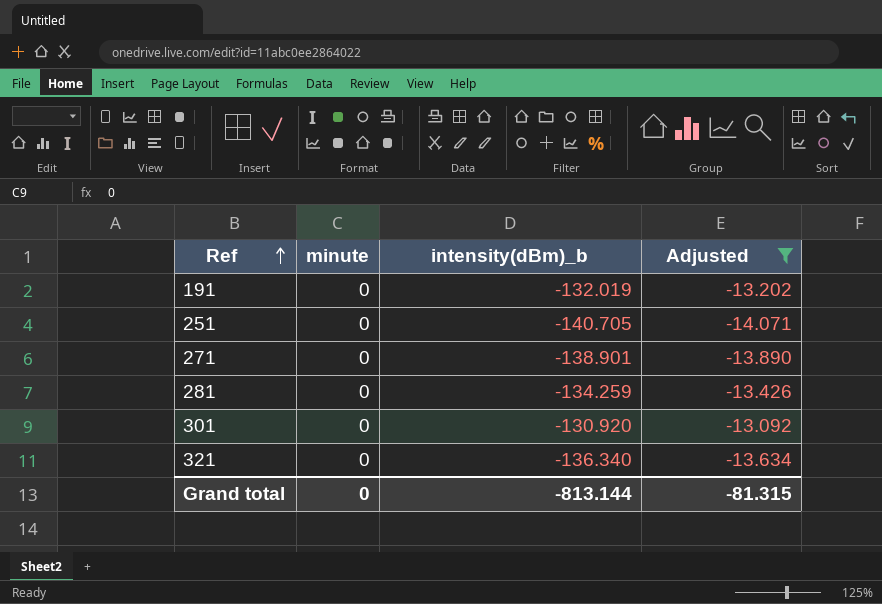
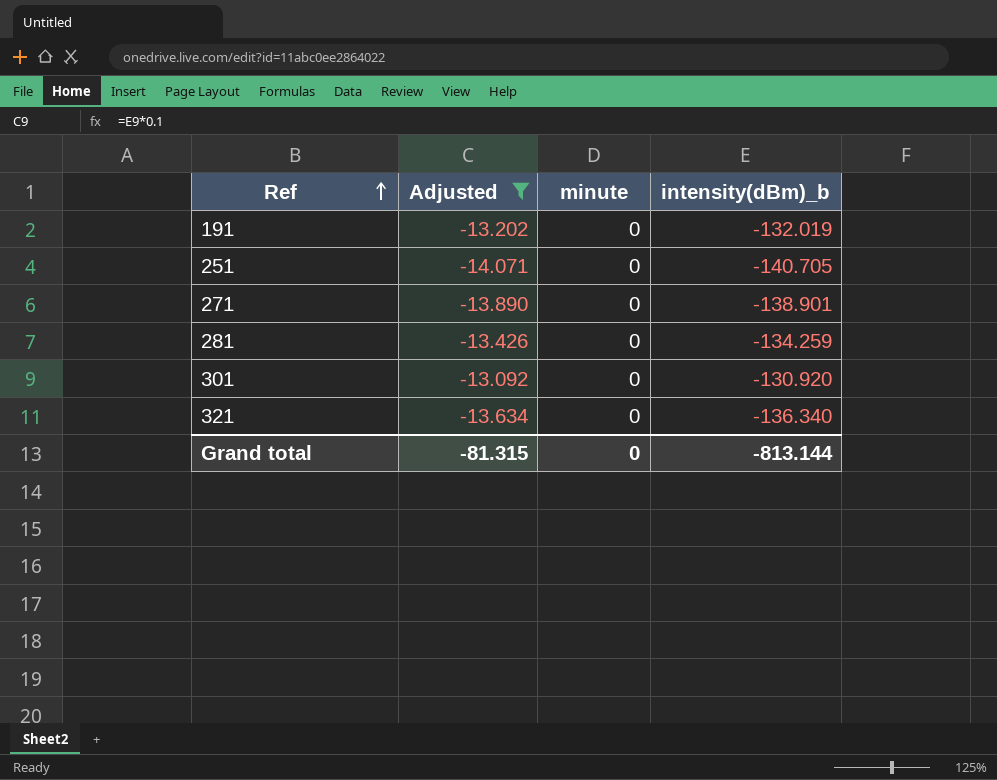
column Adjusted | position: 4 -> 2

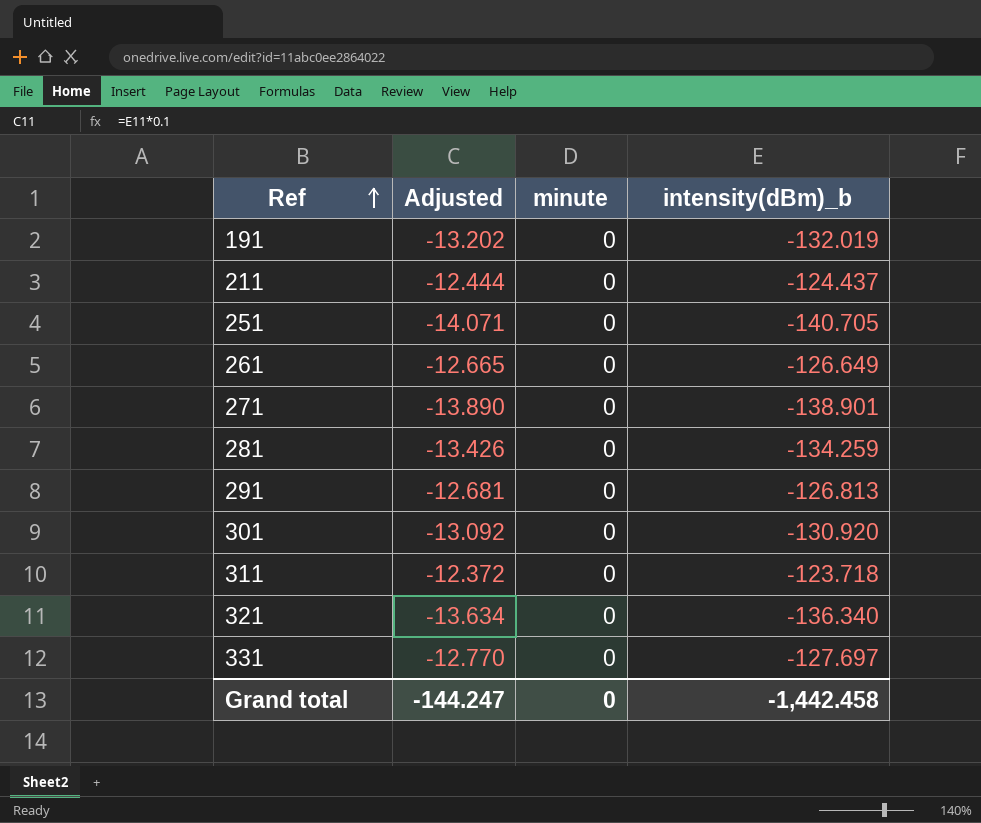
filter: Adjusted <= -13.092 -> none
Grand total | Adjusted: -81.315 -> -144.247
Grand total | intensity(dBm)_b: -813.144 -> -1,442.458

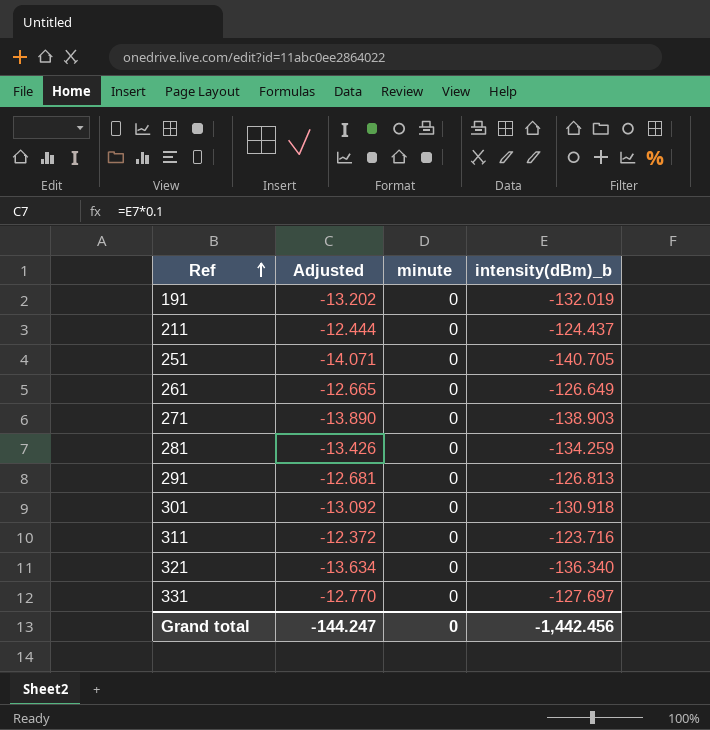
271 | intensity(dBm)_b: -138.901 -> -138.903
301 | intensity(dBm)_b: -130.920 -> -130.918
311 | intensity(dBm)_b: -123.718 -> -123.716
Grand total | intensity(dBm)_b: -1,442.458 -> -1,442.456

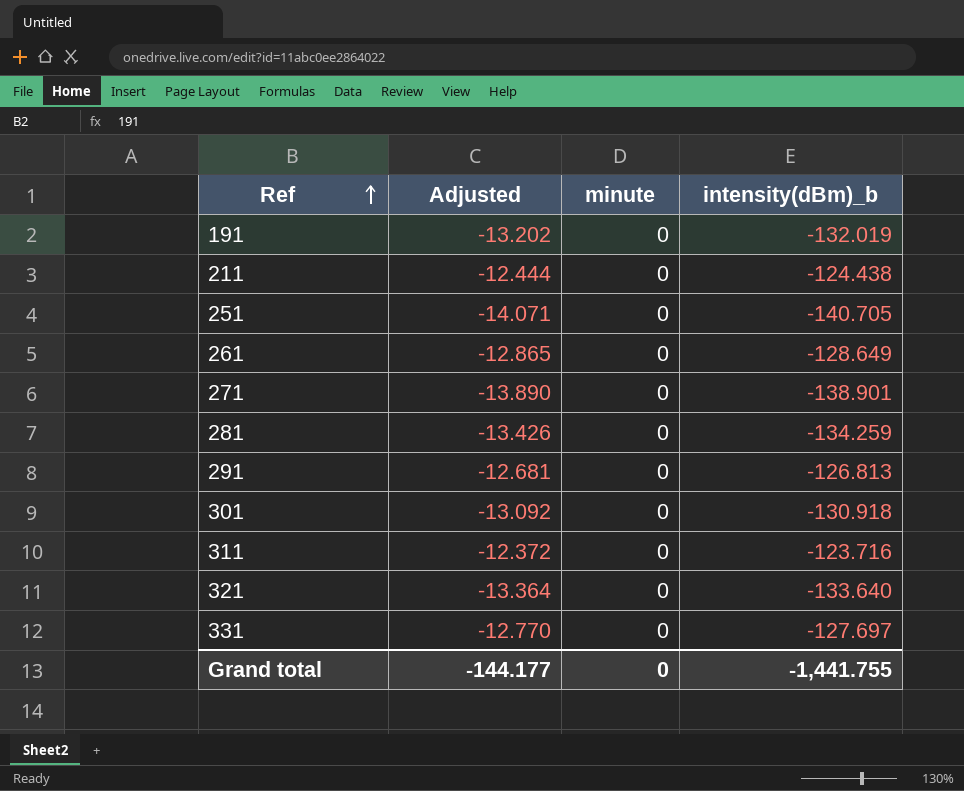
211 | intensity(dBm)_b: -124.437 -> -124.438
261 | Adjusted: -12.665 -> -12.865
261 | intensity(dBm)_b: -126.649 -> -128.649
271 | intensity(dBm)_b: -138.903 -> -138.901
321 | Adjusted: -13.634 -> -13.364
321 | intensity(dBm)_b: -136.340 -> -133.640
Grand total | Adjusted: -144.247 -> -144.177
Grand total | intensity(dBm)_b: -1,442.456 -> -1,441.755

